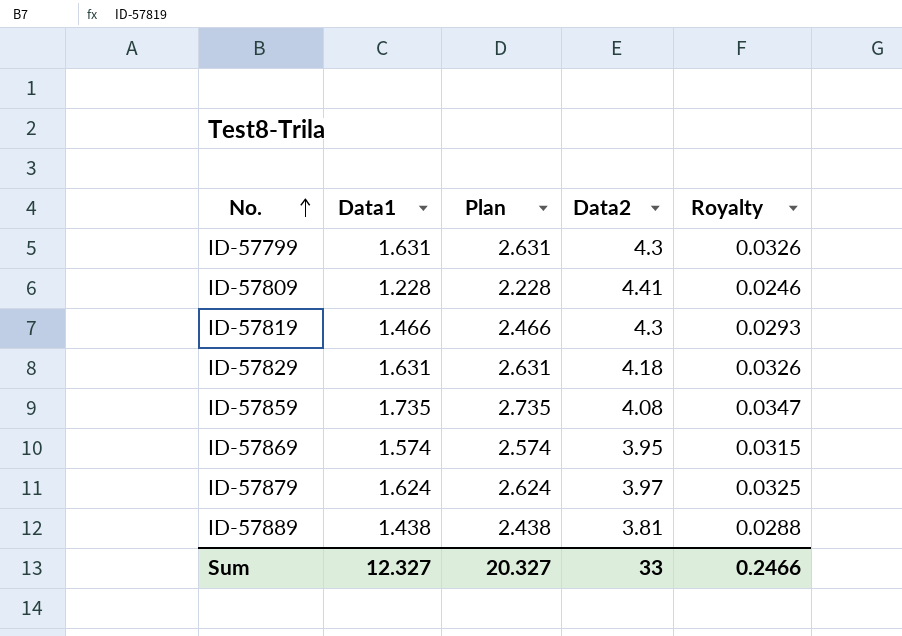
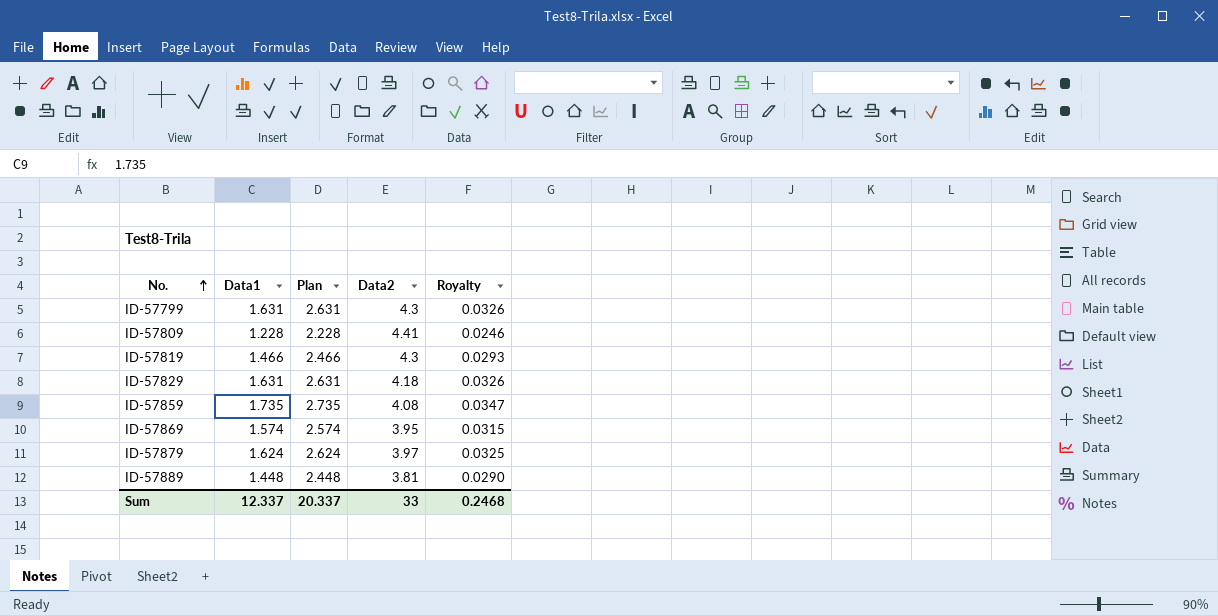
ID-57889 | Data1: 1.438 -> 1.448
ID-57889 | Plan: 2.438 -> 2.448
ID-57889 | Royalty: 0.0288 -> 0.0290
Sum | Data1: 12.327 -> 12.337
Sum | Plan: 20.327 -> 20.337
Sum | Royalty: 0.2466 -> 0.2468

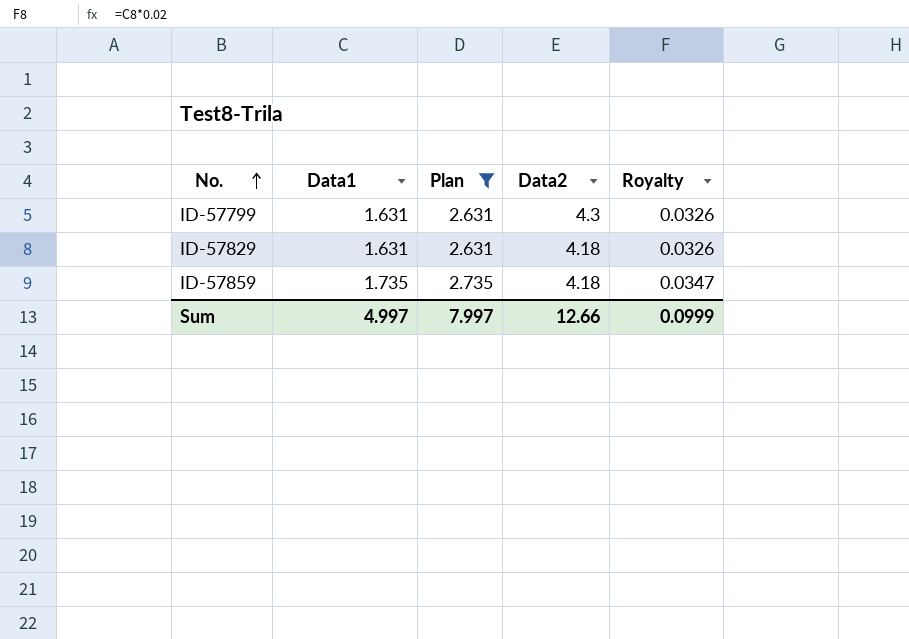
filter: none -> Plan >= 2.631
ID-57859 | Data2: 4.08 -> 4.18
Sum | Data1: 12.337 -> 4.997
Sum | Plan: 20.337 -> 7.997
Sum | Data2: 33 -> 12.66
Sum | Royalty: 0.2468 -> 0.0999

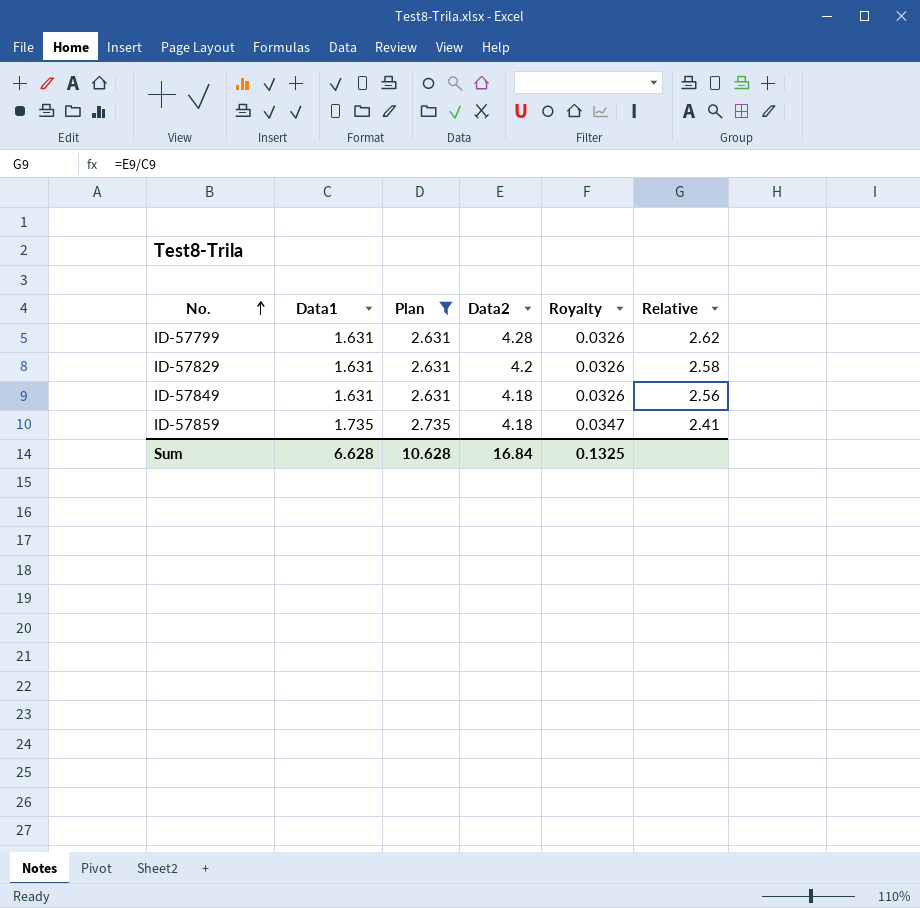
column Relative | formula: none -> [Data2] / [Data1]
ID-57799 | Data2: 4.3 -> 4.28
ID-57829 | Data2: 4.18 -> 4.2
row ID-57849: none -> 1.631 | 2.631 | 4.18 | 0.0326 | 2.56
Sum | Data1: 4.997 -> 6.628
Sum | Plan: 7.997 -> 10.628
Sum | Data2: 12.66 -> 16.84
Sum | Royalty: 0.0999 -> 0.1325

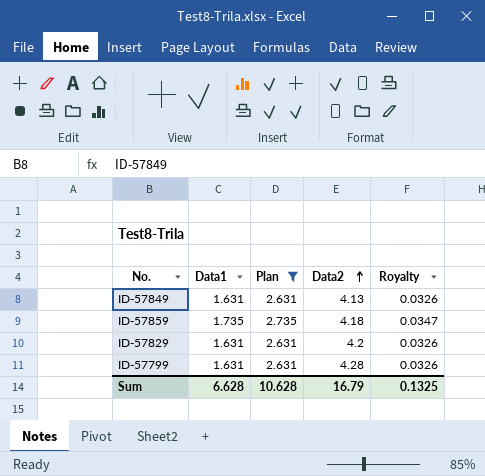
row order: No. ascending -> Data2 ascending
column Relative | formula: [Data2] / [Data1] -> none
ID-57849 | Data2: 4.18 -> 4.13
Sum | Data2: 16.84 -> 16.79

